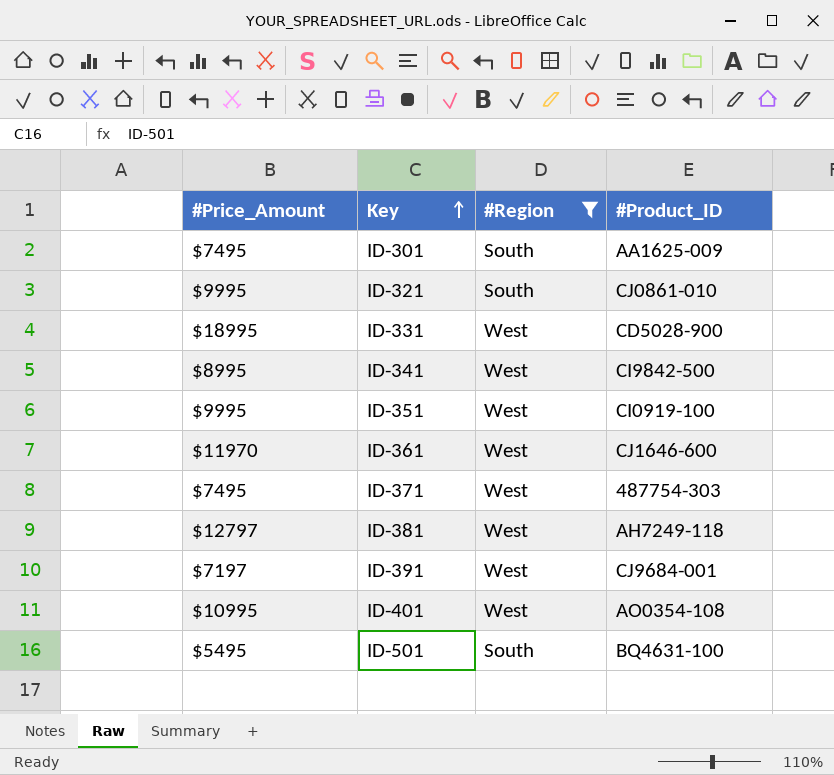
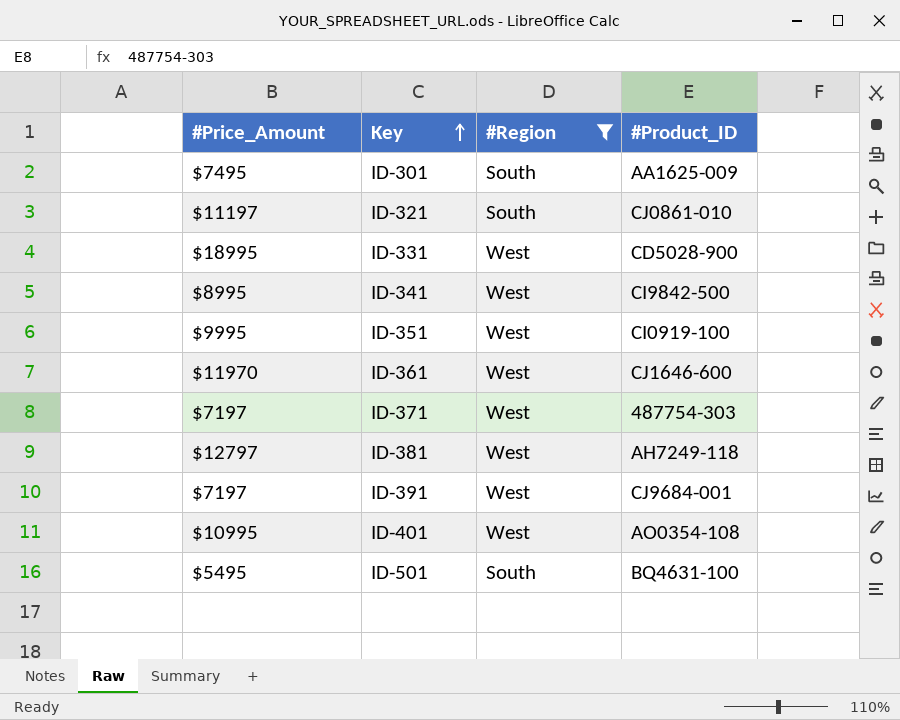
ID-321 | #Price_Amount: $9995 -> $11197
ID-371 | #Price_Amount: $7495 -> $7197

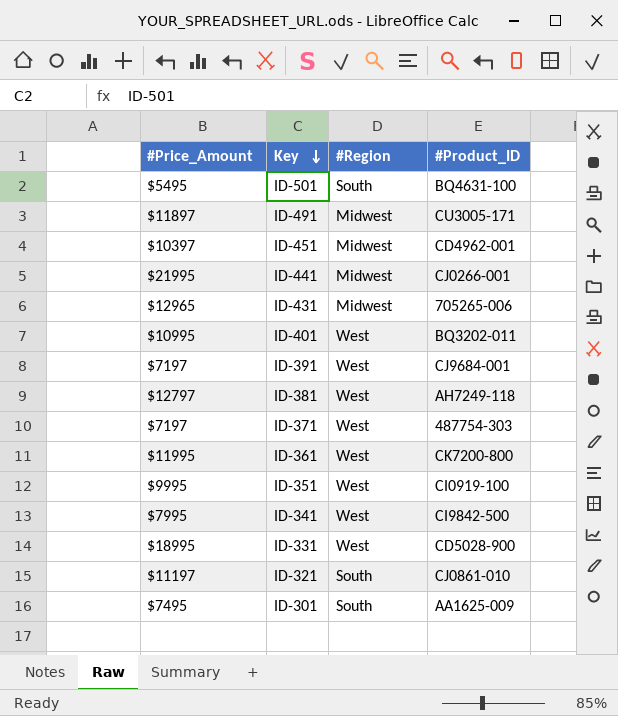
filter: #Region != Midwest -> none
row order: Key ascending -> Key descending
ID-401 | #Product_ID: AO0354-108 -> BQ3202-011
ID-361 | #Price_Amount: $11970 -> $11995
ID-361 | #Product_ID: CJ1646-600 -> CK7200-800
ID-341 | #Price_Amount: $8995 -> $7995

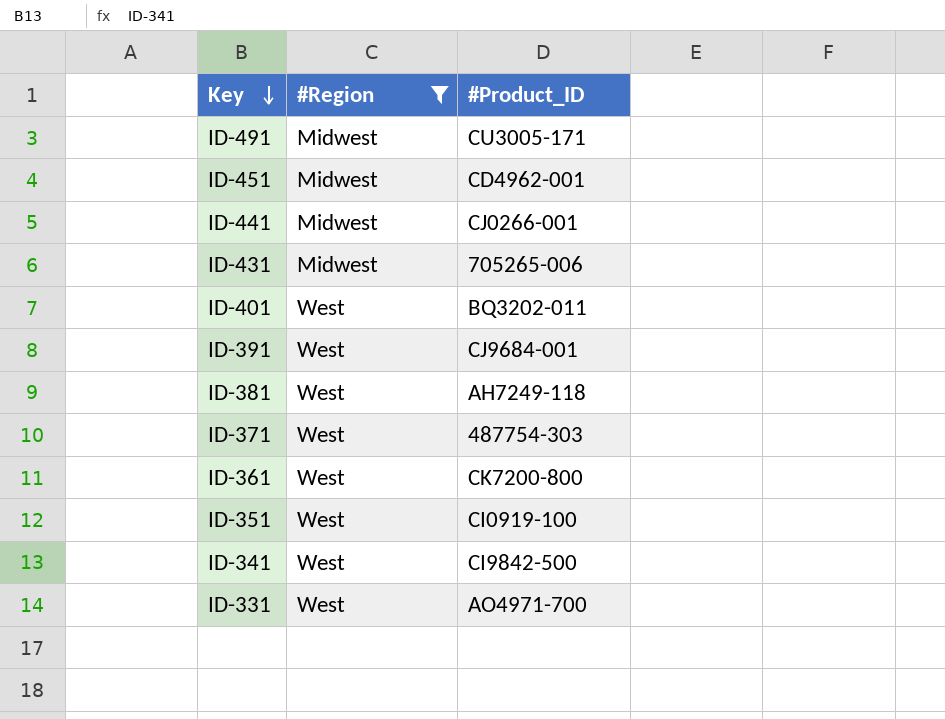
filter: none -> #Region != South
column #Price_Amount | position: 1 -> none
ID-331 | #Product_ID: CD5028-900 -> AO4971-700

